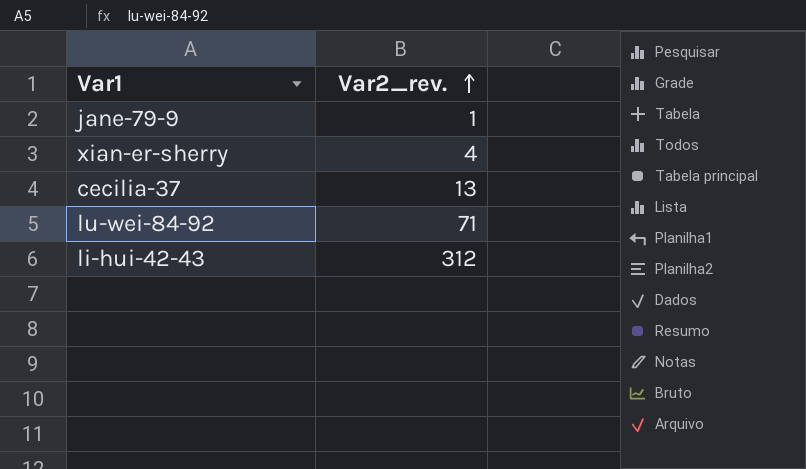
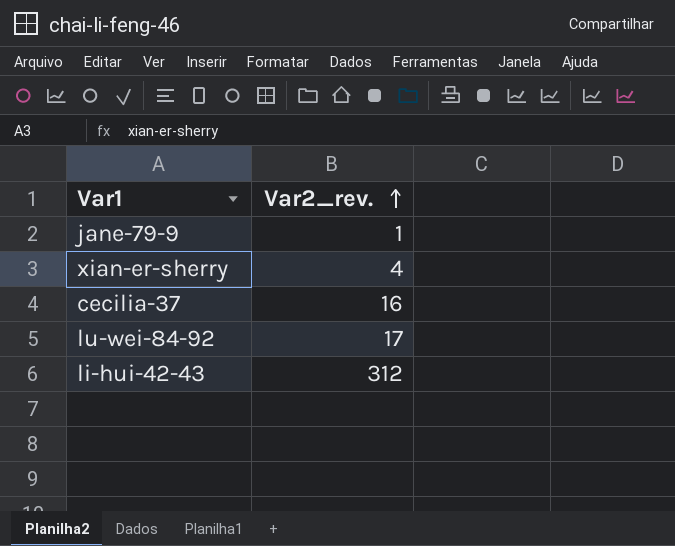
cecilia-37 | Var2_rev.: 13 -> 16
lu-wei-84-92 | Var2_rev.: 71 -> 17

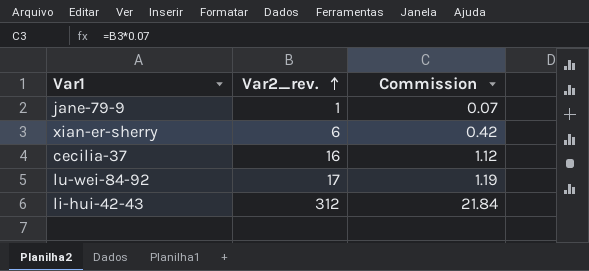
column Commission | formula: none -> [Var2_rev.] * 0.07
xian-er-sherry | Var2_rev.: 4 -> 6

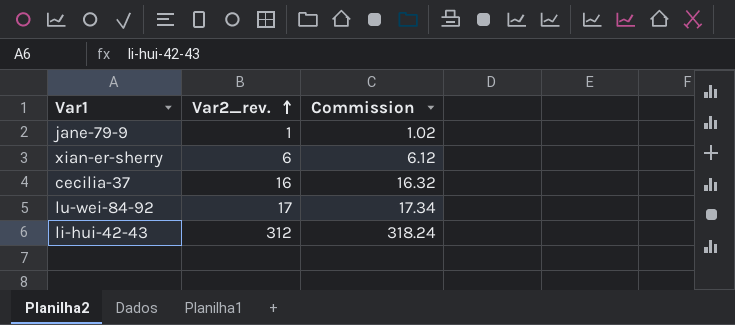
column Commission | formula: [Var2_rev.] * 0.07 -> [Var2_rev.] * 1.02

